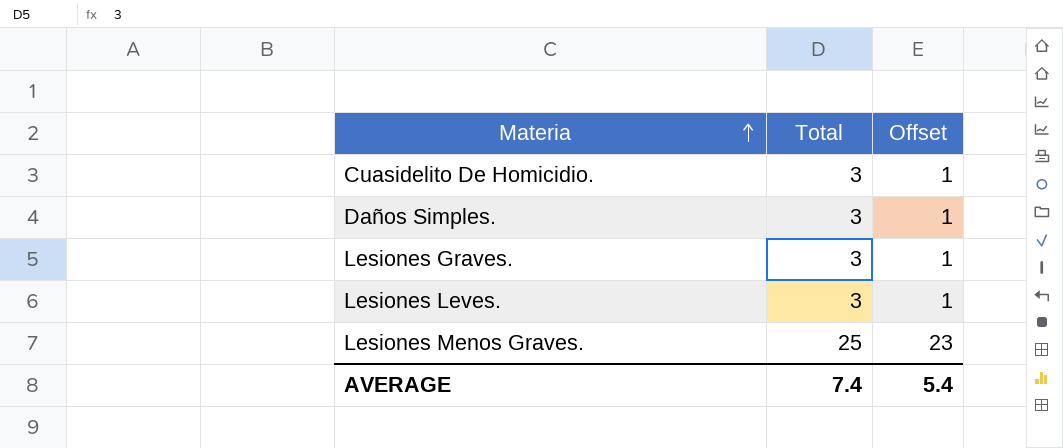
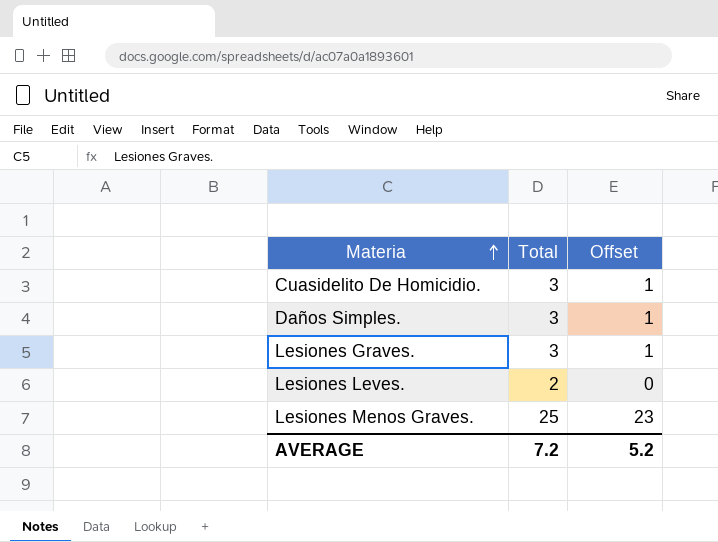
Lesiones Leves. | Total: 3 -> 2
Lesiones Leves. | Offset: 1 -> 0
AVERAGE | Total: 7.4 -> 7.2
AVERAGE | Offset: 5.4 -> 5.2

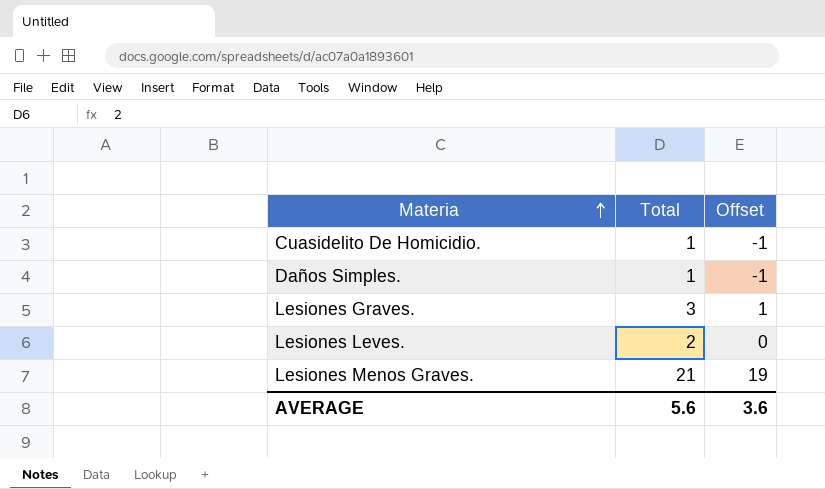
Cuasidelito De Homicidio. | Total: 3 -> 1
Cuasidelito De Homicidio. | Offset: 1 -> -1
Daños Simples. | Total: 3 -> 1
Daños Simples. | Offset: 1 -> -1
Lesiones Menos Graves. | Total: 25 -> 21
Lesiones Menos Graves. | Offset: 23 -> 19
AVERAGE | Total: 7.2 -> 5.6
AVERAGE | Offset: 5.2 -> 3.6

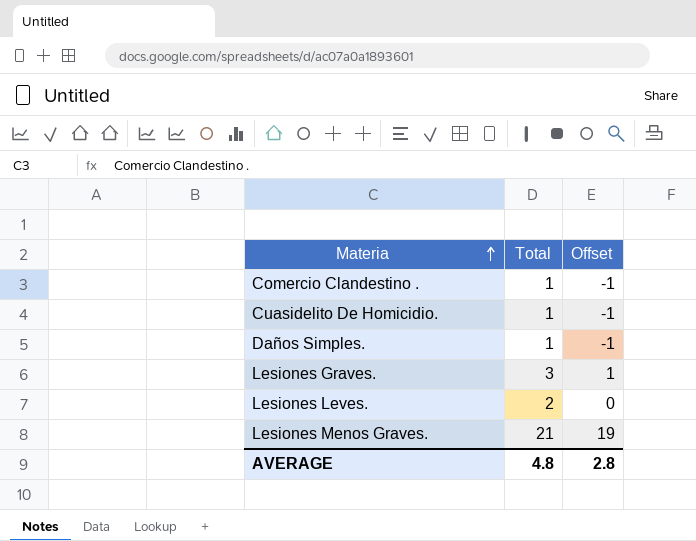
row Comercio Clandestino .: none -> 1 | -1
AVERAGE | Total: 5.6 -> 4.8
AVERAGE | Offset: 3.6 -> 2.8

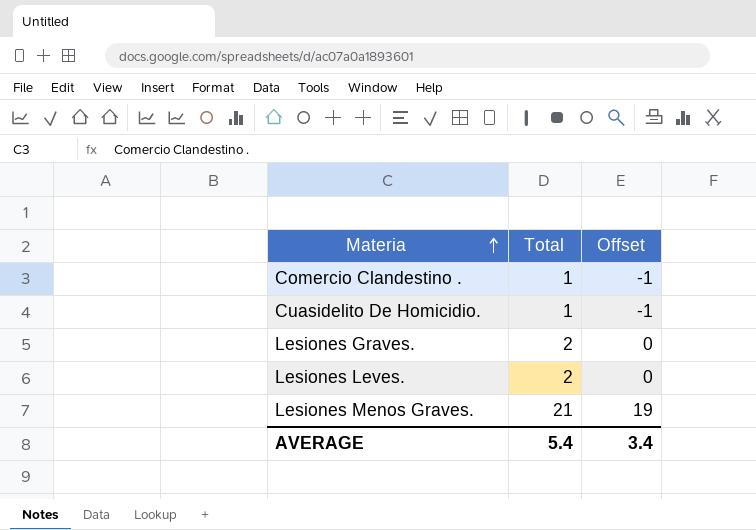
row Daños Simples.: 1 | -1 -> none
Lesiones Graves. | Total: 3 -> 2
Lesiones Graves. | Offset: 1 -> 0
AVERAGE | Total: 4.8 -> 5.4
AVERAGE | Offset: 2.8 -> 3.4

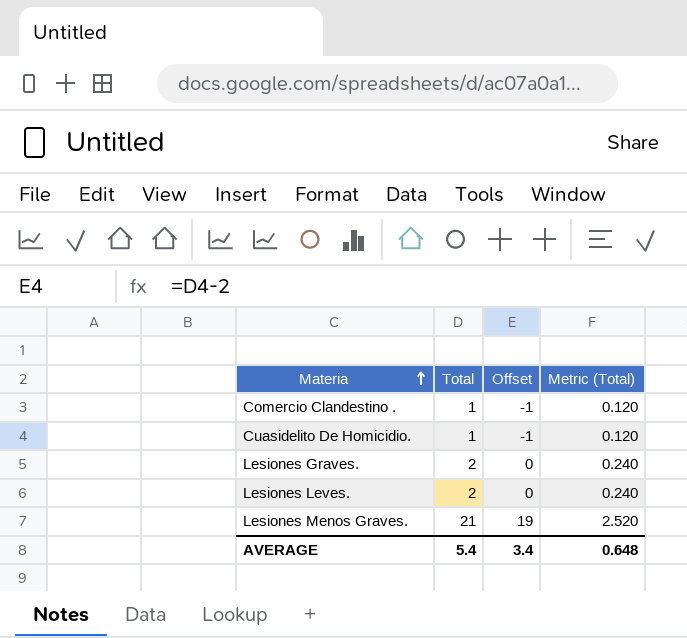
column Metric (Total) | formula: none -> [Total] * 0.12

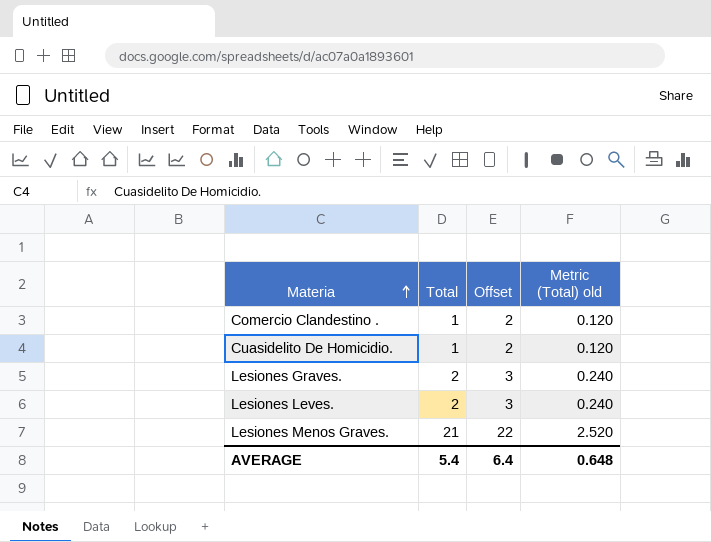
column Offset | formula: [Total] - 2 -> [Total] + 1
column name: Metric (Total) -> Metric (Total) old
AVERAGE | Offset: 3.4 -> 6.4

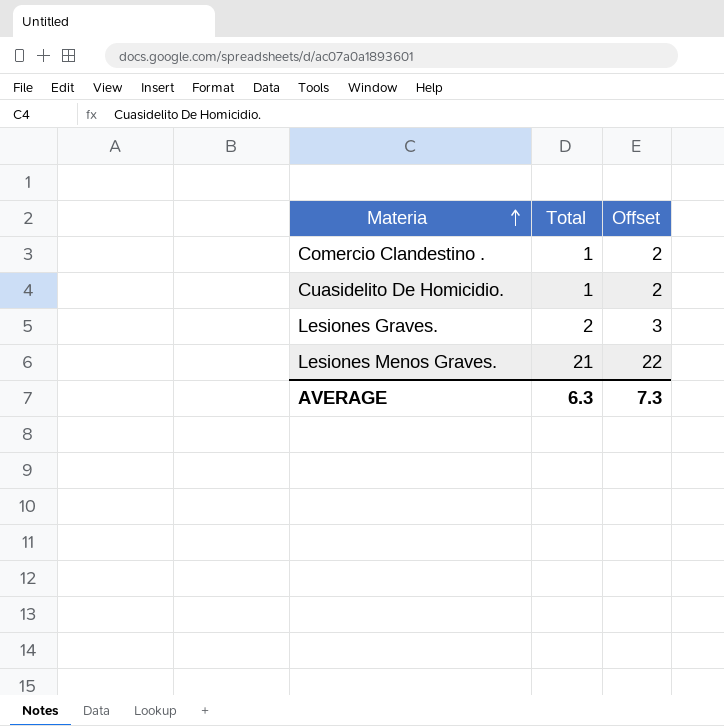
column Metric (Total) old | formula: [Total] * 0.12 -> none
row Lesiones Leves.: 2 | 3 | 0.240 -> none
AVERAGE | Total: 5.4 -> 6.3
AVERAGE | Offset: 6.4 -> 7.3

